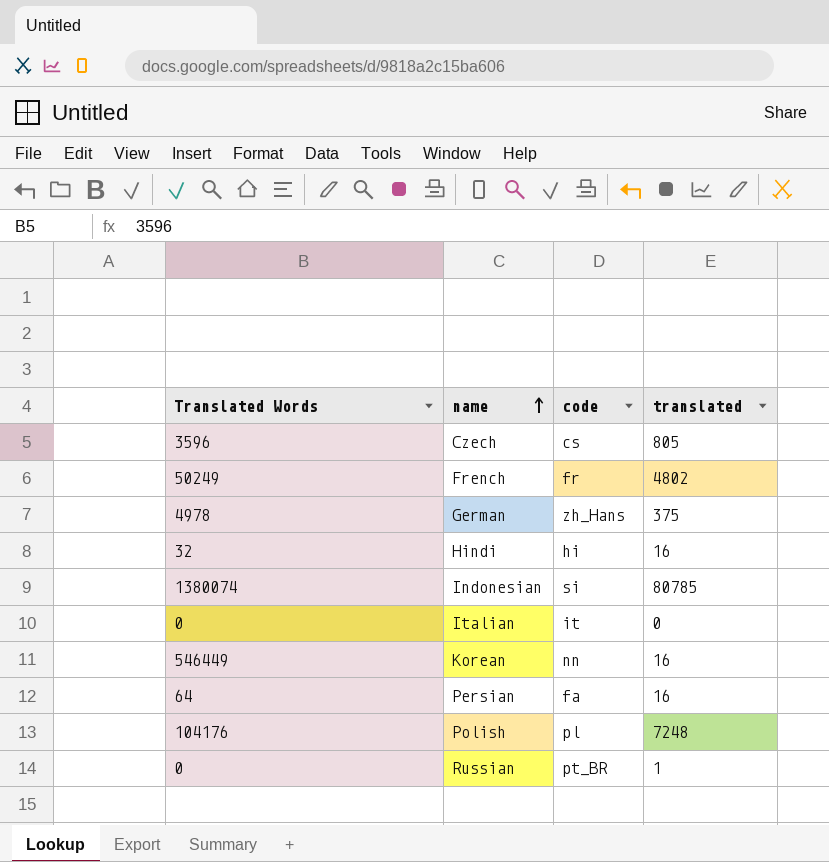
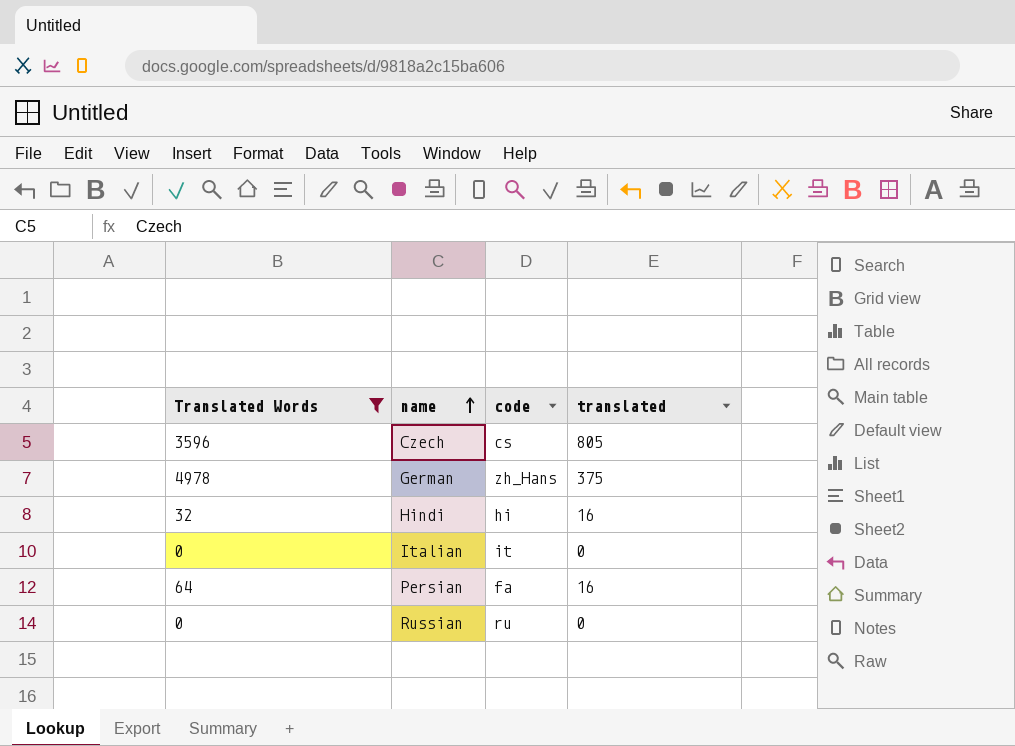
filter: none -> Translated Words <= 4978
Russian | code: pt_BR -> ru
Russian | translated: 1 -> 0

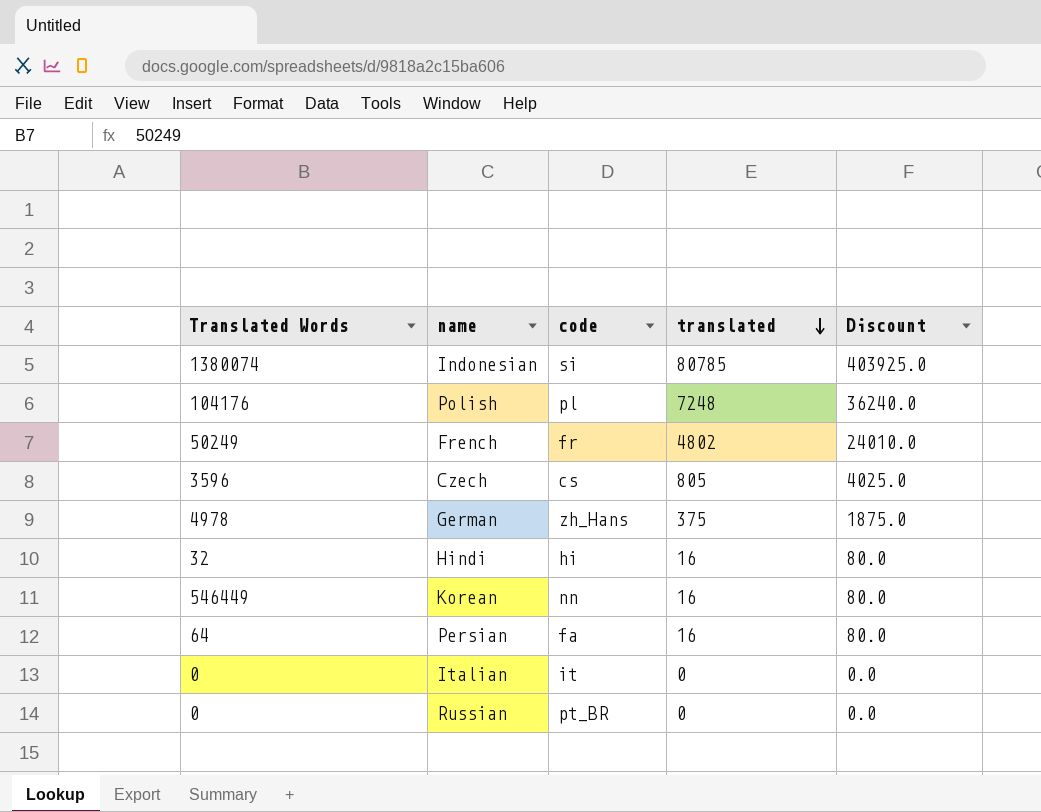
filter: Translated Words <= 4978 -> none
row order: name ascending -> translated descending
column Discount | formula: none -> [translated] * 5
Russian | code: ru -> pt_BR

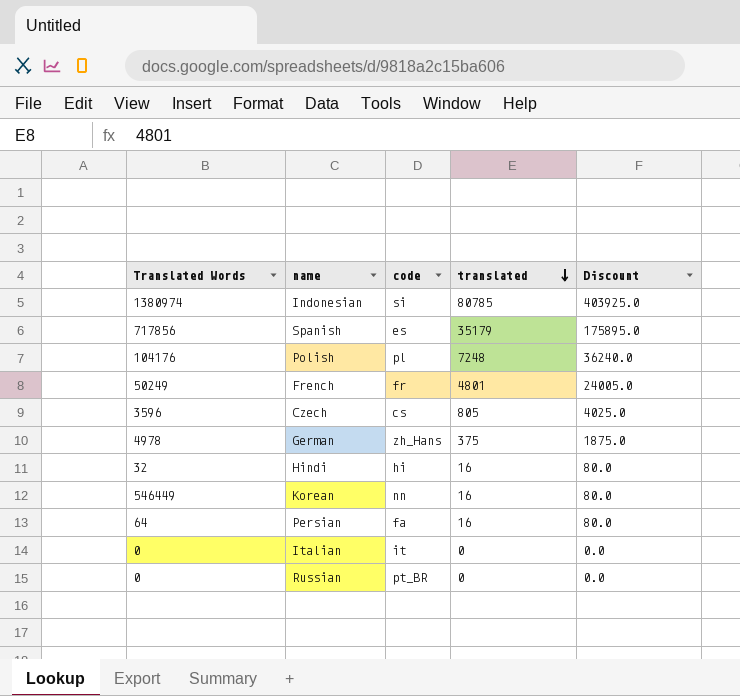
Indonesian | Translated Words: 1380074 -> 1380974
row Spanish: none -> 717856 | es | 35179 | 175895.0
French | translated: 4802 -> 4801
French | Discount: 24010.0 -> 24005.0

